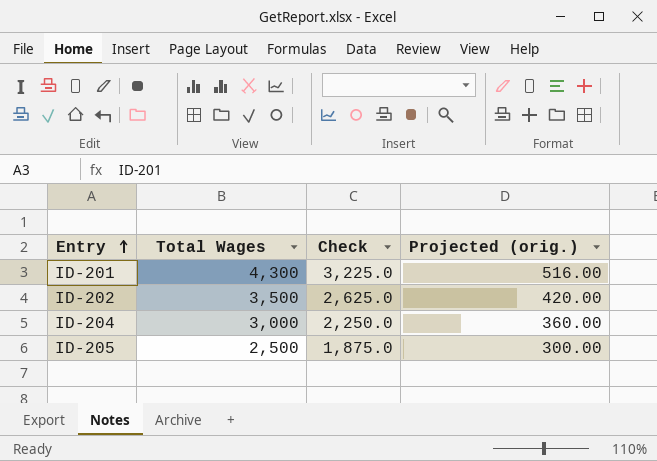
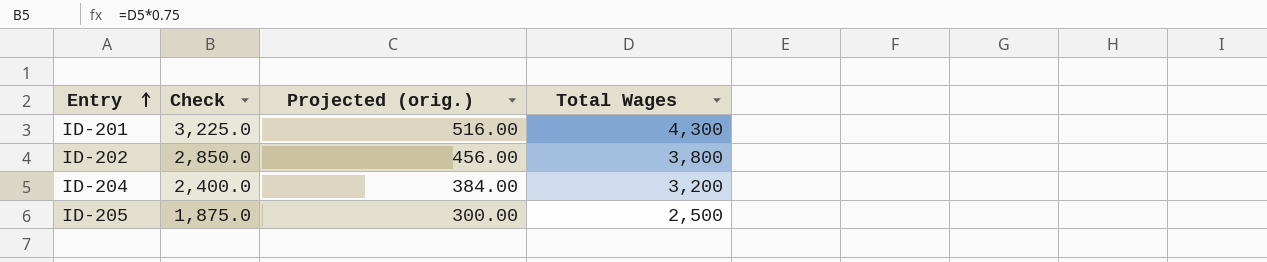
column Total Wages | position: 2 -> 4
ID-202 | Check: 2,625.0 -> 2,850.0
ID-202 | Projected (orig.): 420.00 -> 456.00
ID-202 | Total Wages: 3,500 -> 3,800
ID-204 | Check: 2,250.0 -> 2,400.0
ID-204 | Projected (orig.): 360.00 -> 384.00
ID-204 | Total Wages: 3,000 -> 3,200

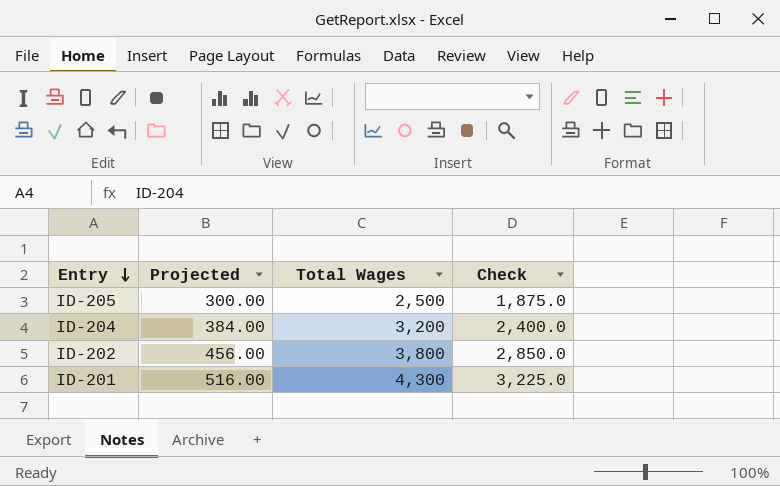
row order: Entry ascending -> Entry descending
column name: Projected (orig.) -> Projected
column Check | position: 2 -> 4

